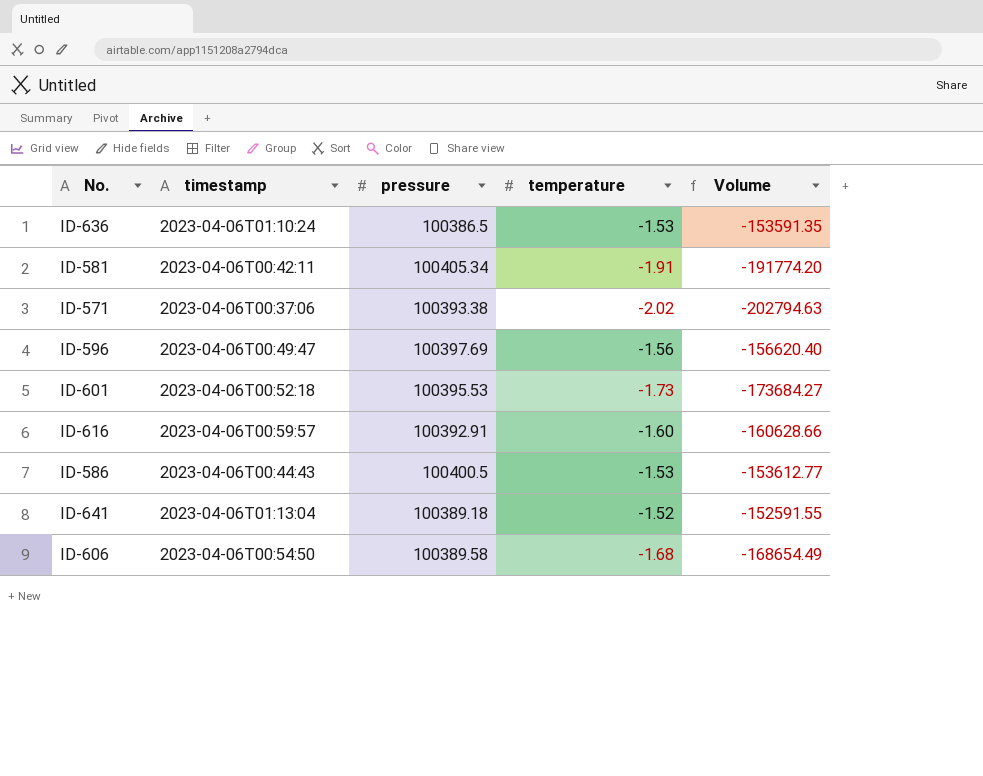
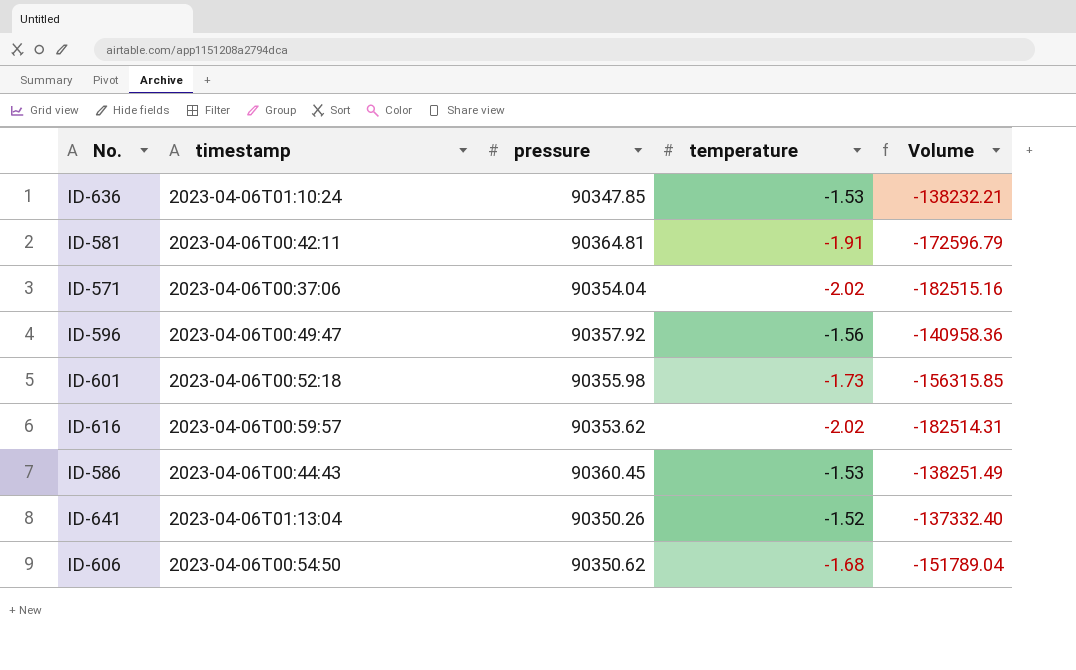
ID-636 | pressure: 100386.5 -> 90347.85
ID-636 | Volume: -153591.35 -> -138232.21
ID-581 | pressure: 100405.34 -> 90364.81
ID-581 | Volume: -191774.20 -> -172596.79
ID-571 | pressure: 100393.38 -> 90354.04
ID-571 | Volume: -202794.63 -> -182515.16
ID-596 | pressure: 100397.69 -> 90357.92
ID-596 | Volume: -156620.40 -> -140958.36
ID-601 | pressure: 100395.53 -> 90355.98
ID-601 | Volume: -173684.27 -> -156315.85
ID-616 | pressure: 100392.91 -> 90353.62
ID-616 | temperature: -1.60 -> -2.02
ID-616 | Volume: -160628.66 -> -182514.31
ID-586 | pressure: 100400.5 -> 90360.45
ID-586 | Volume: -153612.77 -> -138251.49
ID-641 | pressure: 100389.18 -> 90350.26
ID-641 | Volume: -152591.55 -> -137332.40
ID-606 | pressure: 100389.58 -> 90350.62
ID-606 | Volume: -168654.49 -> -151789.04

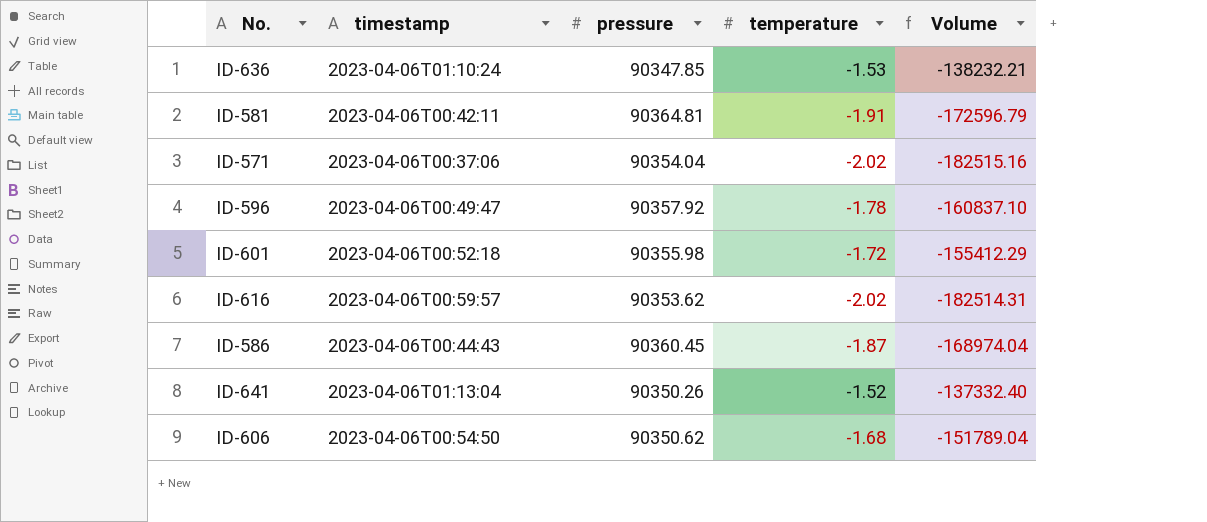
ID-596 | temperature: -1.56 -> -1.78
ID-596 | Volume: -140958.36 -> -160837.10
ID-601 | temperature: -1.73 -> -1.72
ID-601 | Volume: -156315.85 -> -155412.29
ID-586 | temperature: -1.53 -> -1.87
ID-586 | Volume: -138251.49 -> -168974.04

